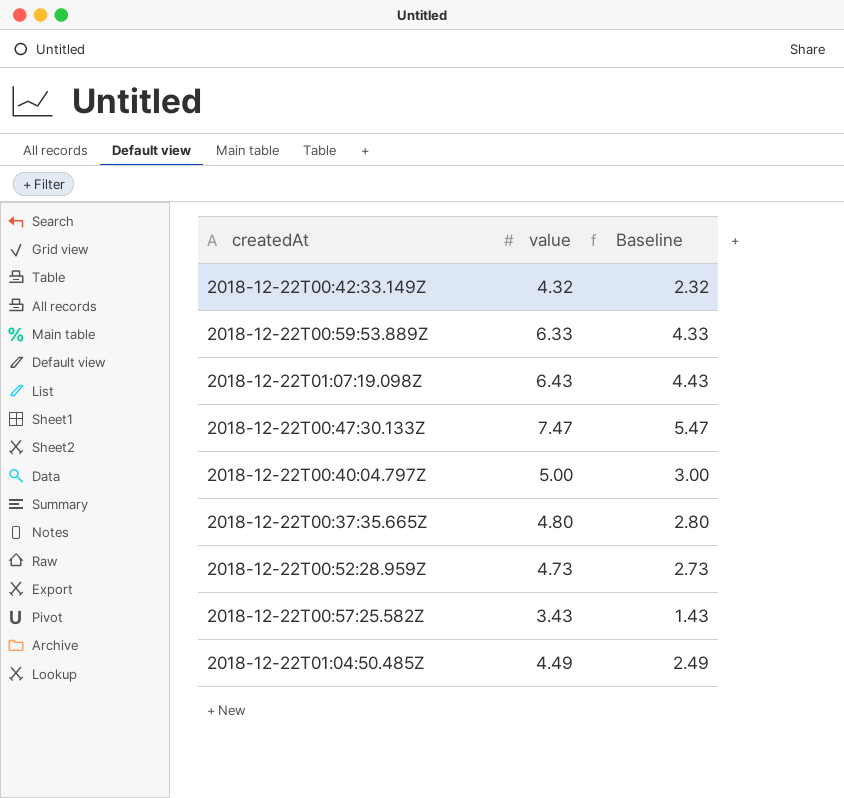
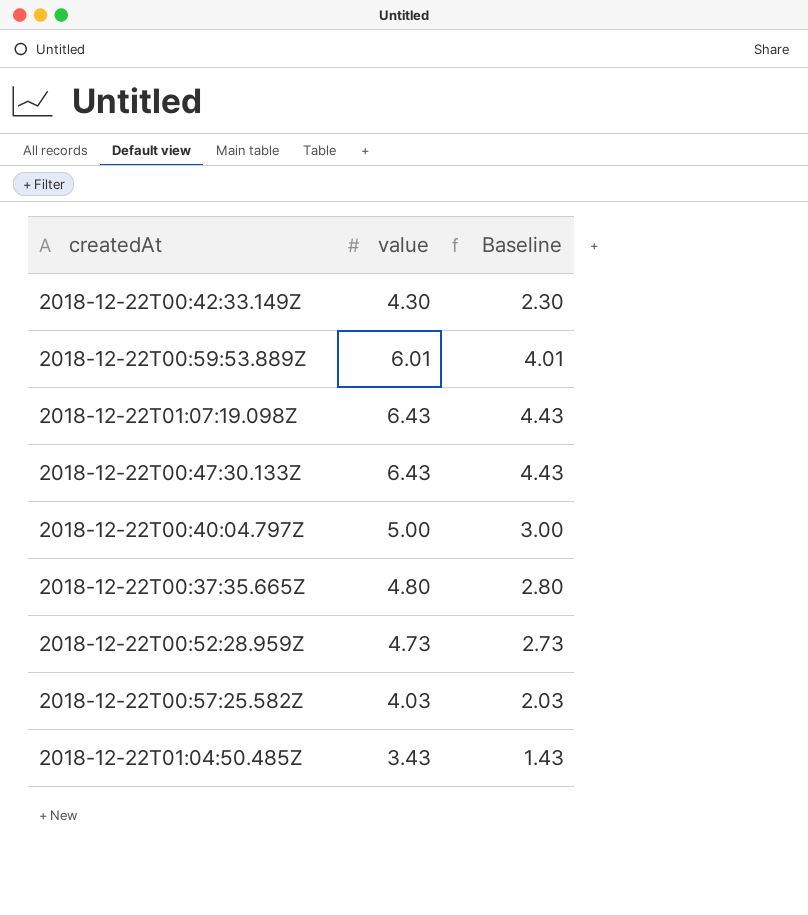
2018-12-22T00:42:33.149Z | value: 4.32 -> 4.30
2018-12-22T00:42:33.149Z | Baseline: 2.32 -> 2.30
2018-12-22T00:59:53.889Z | value: 6.33 -> 6.01
2018-12-22T00:59:53.889Z | Baseline: 4.33 -> 4.01
2018-12-22T00:47:30.133Z | value: 7.47 -> 6.43
2018-12-22T00:47:30.133Z | Baseline: 5.47 -> 4.43
2018-12-22T00:57:25.582Z | value: 3.43 -> 4.03
2018-12-22T00:57:25.582Z | Baseline: 1.43 -> 2.03
2018-12-22T01:04:50.485Z | value: 4.49 -> 3.43
2018-12-22T01:04:50.485Z | Baseline: 2.49 -> 1.43

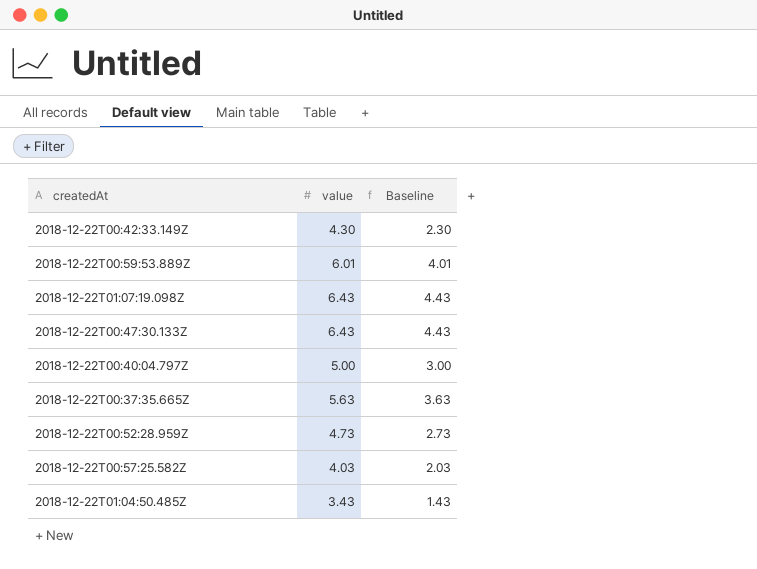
2018-12-22T00:37:35.665Z | value: 4.80 -> 5.63
2018-12-22T00:37:35.665Z | Baseline: 2.80 -> 3.63

